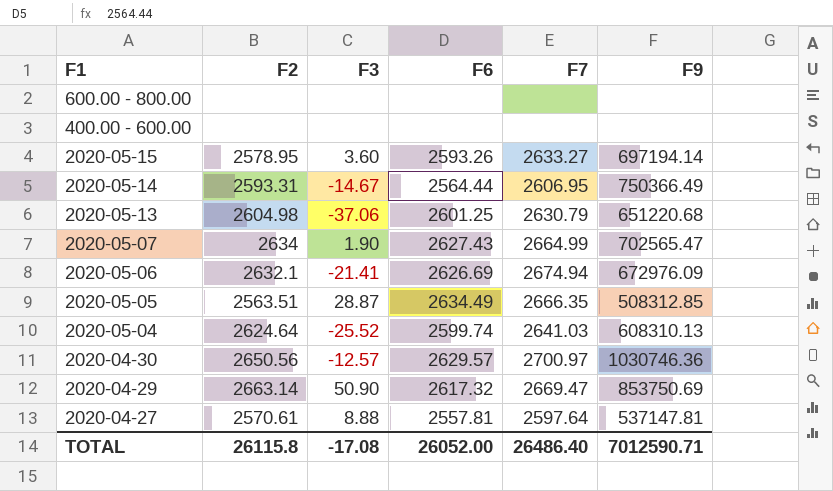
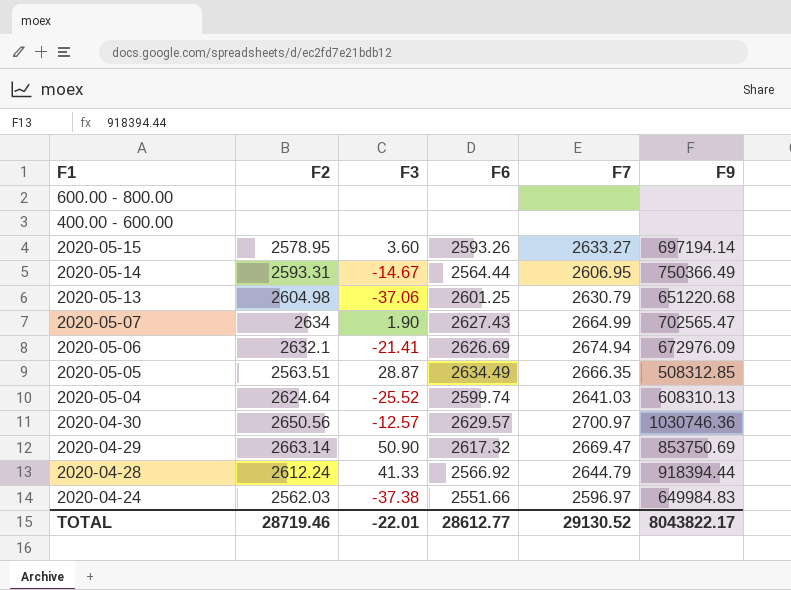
row 2020-04-27: 2570.61 | 8.88 | 2557.81 | 2597.64 | 537147.81 -> none
row 2020-04-28: none -> 2612.24 | 41.33 | 2566.92 | 2644.79 | 918394.44
row 2020-04-24: none -> 2562.03 | -37.38 | 2551.66 | 2596.97 | 649984.83
TOTAL | F2: 26115.8 -> 28719.46
TOTAL | F3: -17.08 -> -22.01
TOTAL | F6: 26052.00 -> 28612.77
TOTAL | F7: 26486.40 -> 29130.52
TOTAL | F9: 7012590.71 -> 8043822.17

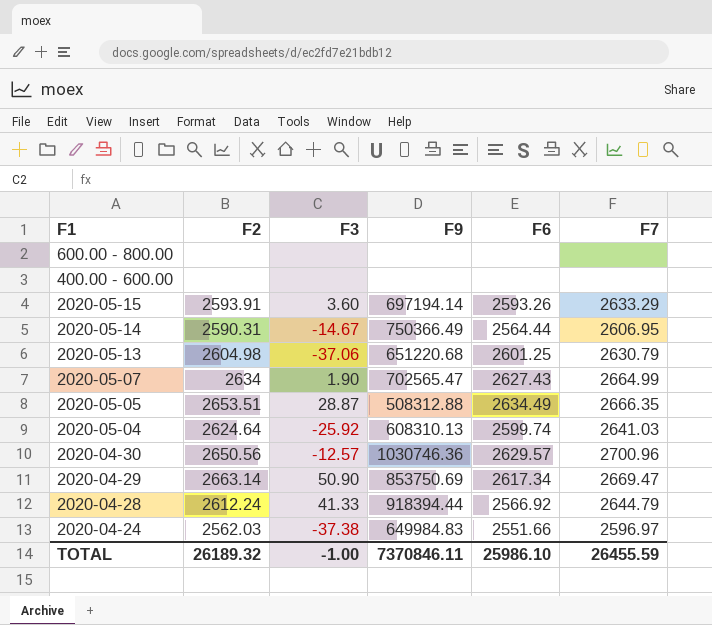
column F9 | position: 6 -> 4
row 2020-05-06: 2632.1 | -21.41 | 2626.69 | 2674.94 | 672976.09 -> none
2020-05-15 | F2: 2578.95 -> 2593.91
2020-05-15 | F7: 2633.27 -> 2633.29
2020-05-14 | F2: 2593.31 -> 2590.31
2020-05-05 | F2: 2563.51 -> 2653.51
2020-05-05 | F9: 508312.85 -> 508312.88
2020-05-04 | F3: -25.52 -> -25.92
2020-04-30 | F7: 2700.97 -> 2700.96
2020-04-29 | F6: 2617.32 -> 2617.34
TOTAL | F2: 28719.46 -> 26189.32
TOTAL | F3: -22.01 -> -1.00
TOTAL | F9: 8043822.17 -> 7370846.11
TOTAL | F6: 28612.77 -> 25986.10
TOTAL | F7: 29130.52 -> 26455.59

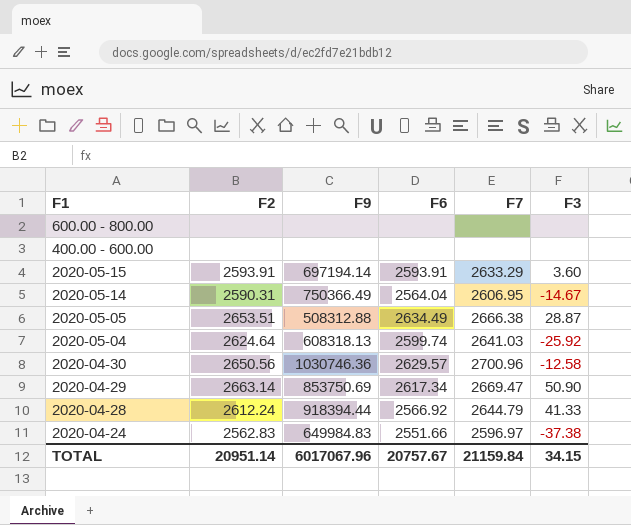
column F3 | position: 3 -> 6
row 2020-05-13: 2604.98 | -37.06 | 651220.68 | 2601.25 | 2630.79 -> none
row 2020-05-07: 2634 | 1.90 | 702565.47 | 2627.43 | 2664.99 -> none
2020-05-15 | F6: 2593.26 -> 2593.91
2020-05-14 | F6: 2564.44 -> 2564.04
2020-05-05 | F7: 2666.35 -> 2666.38
2020-05-04 | F9: 608310.13 -> 608318.13
2020-04-30 | F3: -12.57 -> -12.58
2020-04-24 | F2: 2562.03 -> 2562.83
TOTAL | F2: 26189.32 -> 20951.14
TOTAL | F9: 7370846.11 -> 6017067.96
TOTAL | F6: 25986.10 -> 20757.67
TOTAL | F7: 26455.59 -> 21159.84
TOTAL | F3: -1.00 -> 34.15

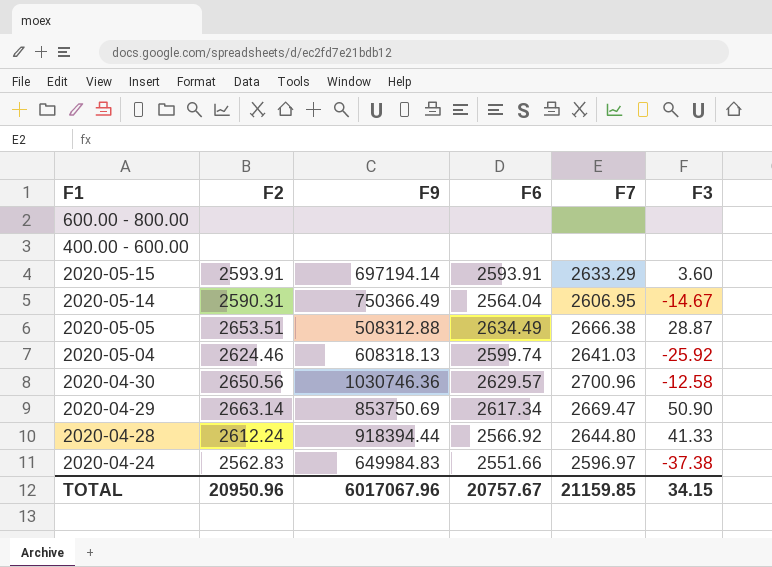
2020-05-04 | F2: 2624.64 -> 2624.46
2020-04-28 | F7: 2644.79 -> 2644.80
TOTAL | F2: 20951.14 -> 20950.96
TOTAL | F7: 21159.84 -> 21159.85

